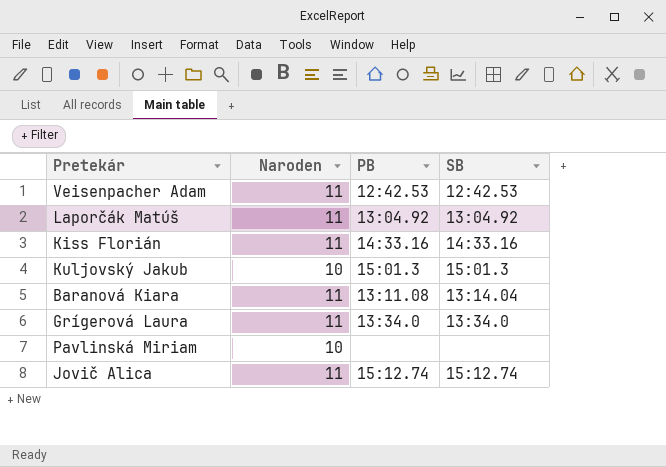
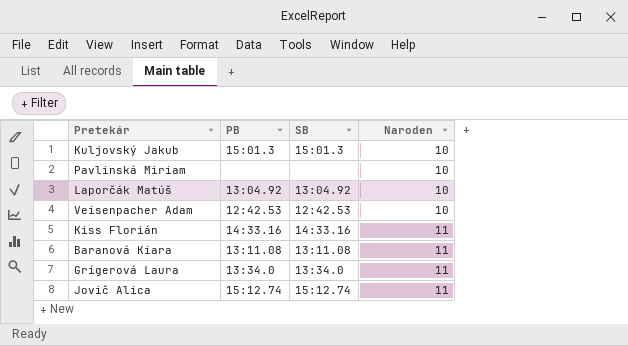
row order: none -> Naroden ascending
column Naroden | position: 2 -> 4
Laporčák Matúš | Naroden: 11 -> 10
Veisenpacher Adam | Naroden: 11 -> 10
Baranová Kiara | SB: 13:14.04 -> 13:11.08

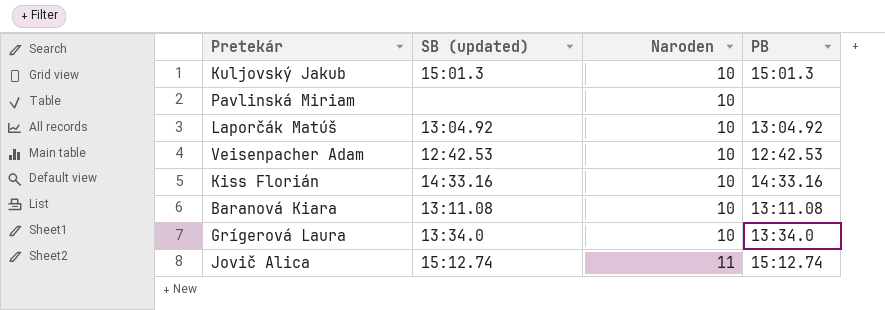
column name: SB -> SB (updated)
column PB | position: 2 -> 4
Kiss Florián | Naroden: 11 -> 10
Baranová Kiara | Naroden: 11 -> 10
Grígerová Laura | Naroden: 11 -> 10

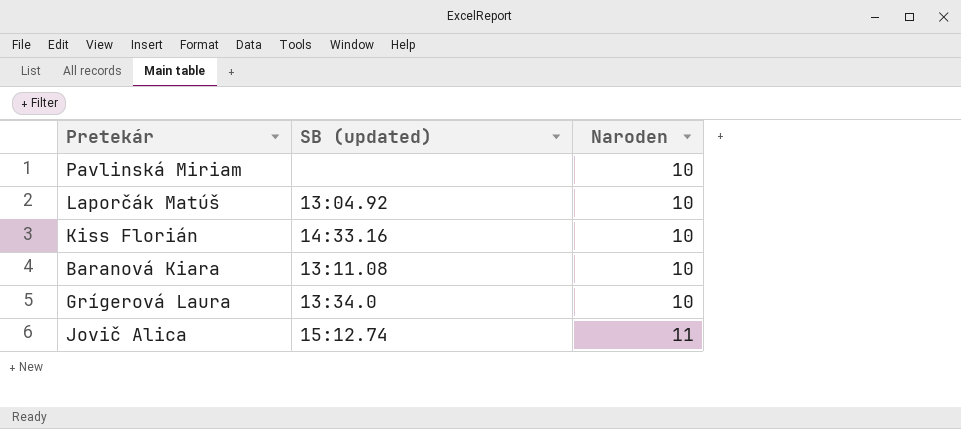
column PB | position: 4 -> none
row Kuljovský Jakub: 15:01.3 | 10 | 15:01.3 -> none
row Veisenpacher Adam: 12:42.53 | 10 | 12:42.53 -> none

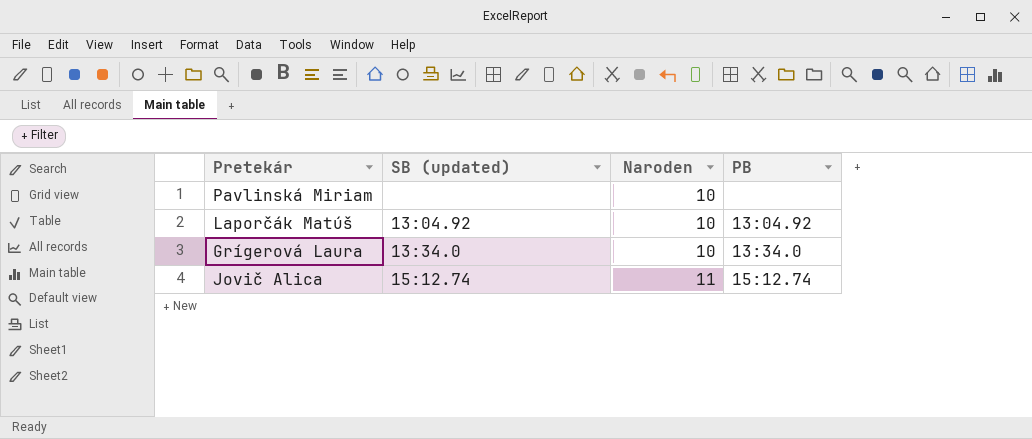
column PB | position: none -> 4
row Kiss Florián: 14:33.16 | 10 -> none
row Baranová Kiara: 13:11.08 | 10 -> none

